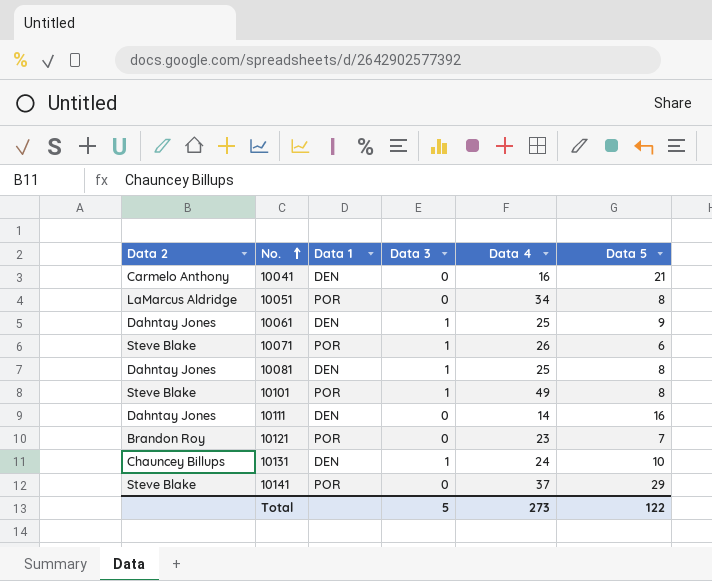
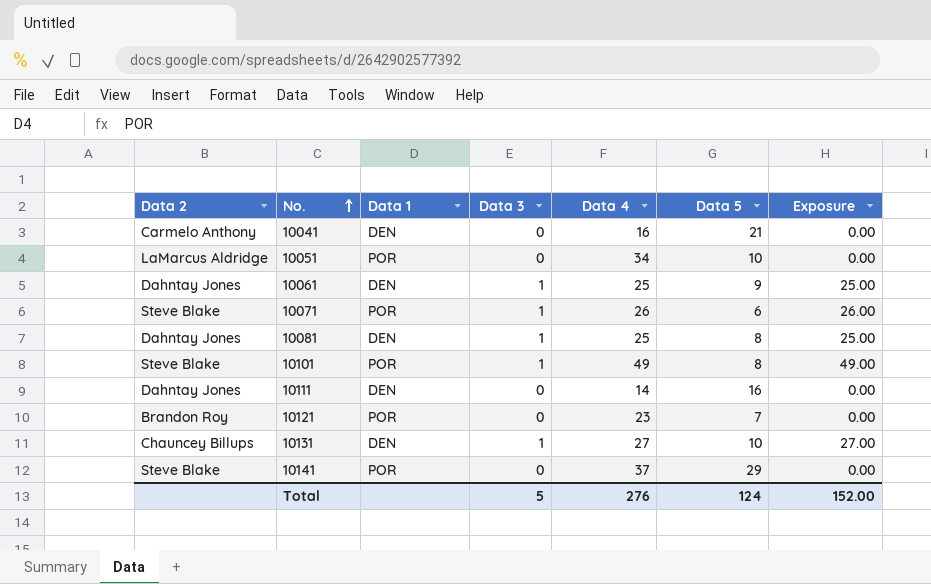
column Exposure | formula: none -> [Data 3] * [Data 4]
10051 | Data 5: 8 -> 10
10131 | Data 4: 24 -> 27
Total | Data 4: 273 -> 276
Total | Data 5: 122 -> 124

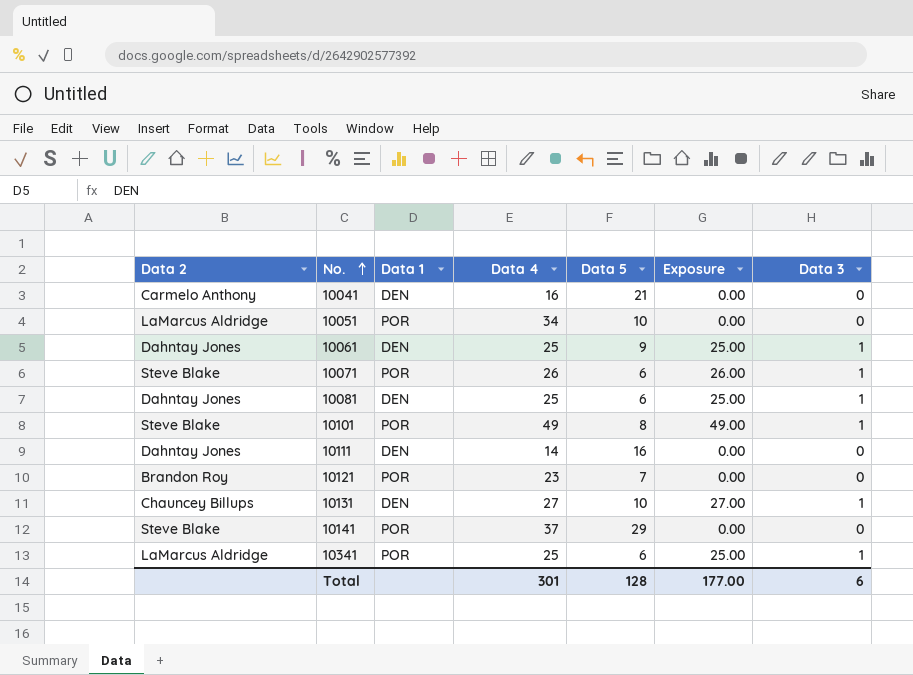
column Data 3 | position: 4 -> 7
10081 | Data 5: 8 -> 6
row 10341: none -> LaMarcus Aldridge | POR | 25 | 6 | 25.00 | 1
Total | Data 4: 276 -> 301
Total | Data 5: 124 -> 128
Total | Exposure: 152.00 -> 177.00
Total | Data 3: 5 -> 6

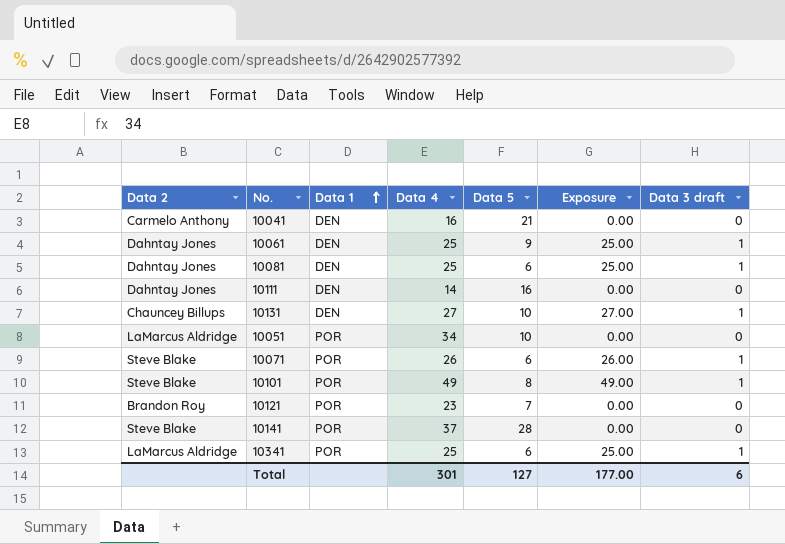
row order: No. ascending -> Data 1 ascending
column name: Data 3 -> Data 3 draft
10141 | Data 5: 29 -> 28
Total | Data 5: 128 -> 127

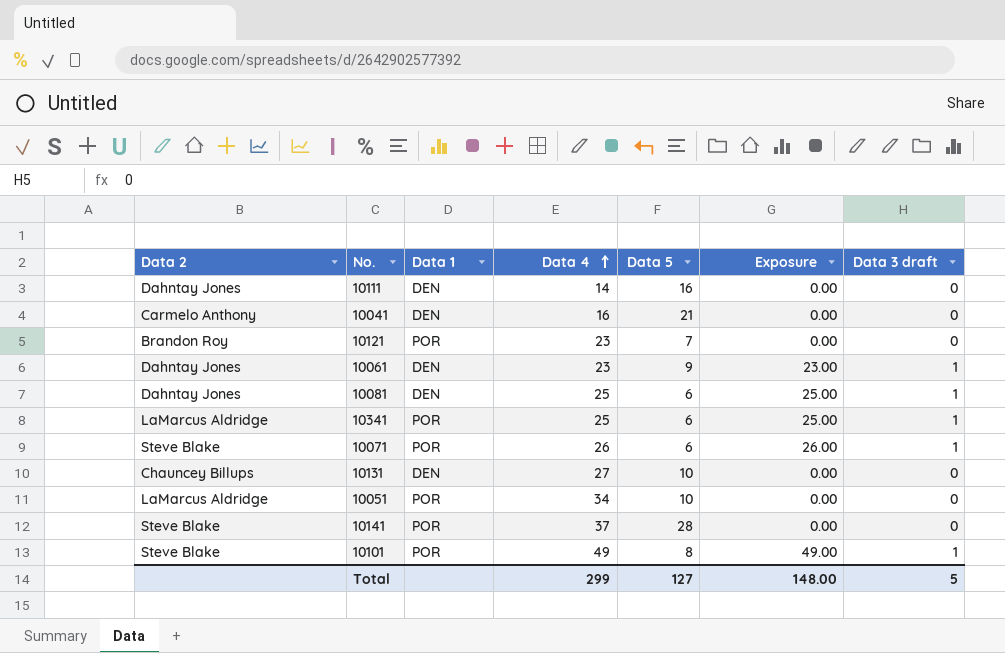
row order: Data 1 ascending -> Data 4 ascending
10061 | Data 4: 25 -> 23
10061 | Exposure: 25.00 -> 23.00
10131 | Exposure: 27.00 -> 0.00
10131 | Data 3 draft: 1 -> 0
Total | Data 4: 301 -> 299
Total | Exposure: 177.00 -> 148.00
Total | Data 3 draft: 6 -> 5

